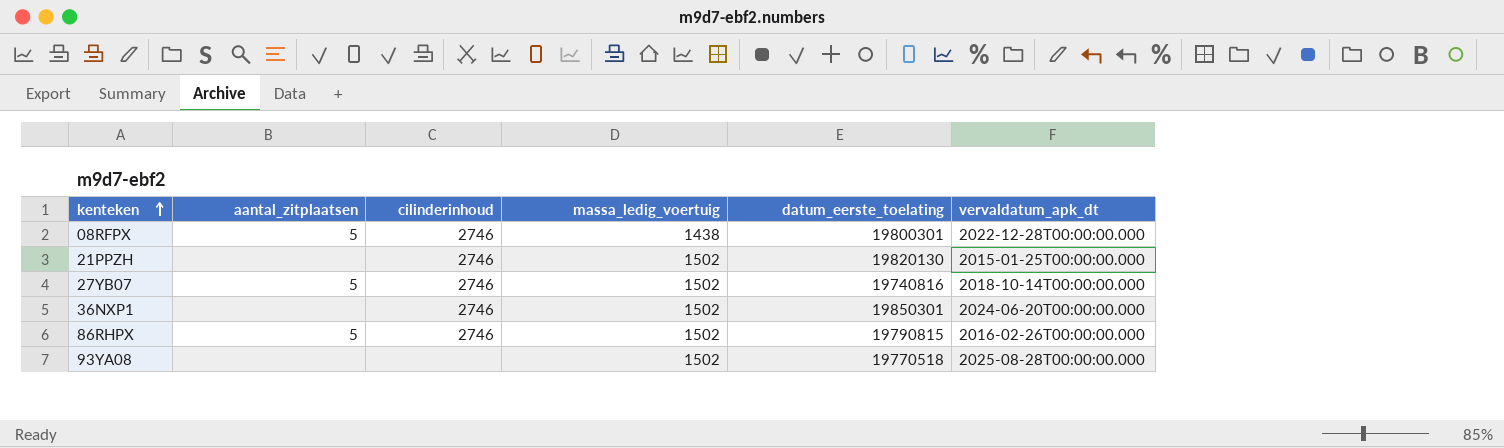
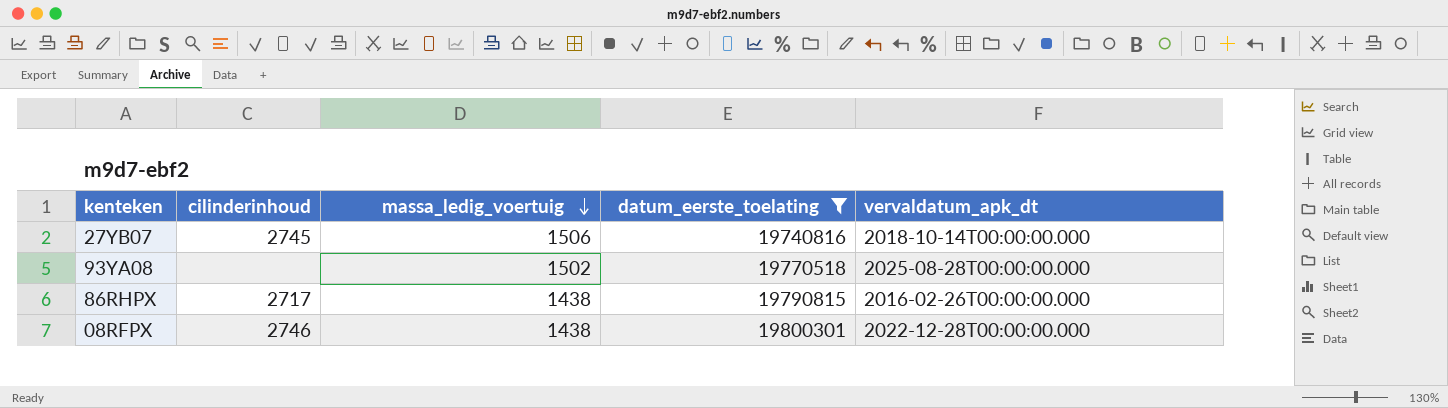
filter: none -> datum_eerste_toelating <= 19800301
row order: kenteken ascending -> massa_ledig_voertuig descending
column aantal_zitplaatsen | position: 2 -> none
27YB07 | cilinderinhoud: 2746 -> 2745
27YB07 | massa_ledig_voertuig: 1502 -> 1506
86RHPX | cilinderinhoud: 2746 -> 2717
86RHPX | massa_ledig_voertuig: 1502 -> 1438

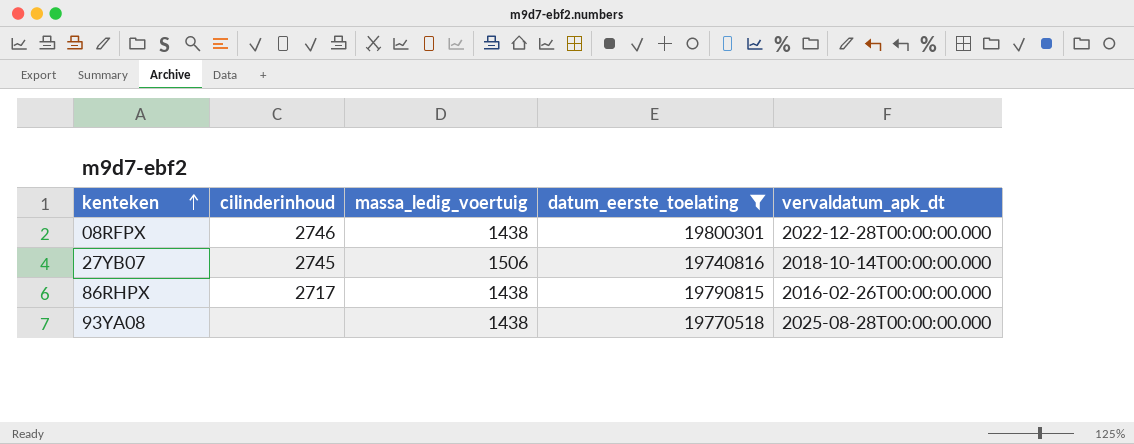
row order: massa_ledig_voertuig descending -> kenteken ascending
93YA08 | massa_ledig_voertuig: 1502 -> 1438

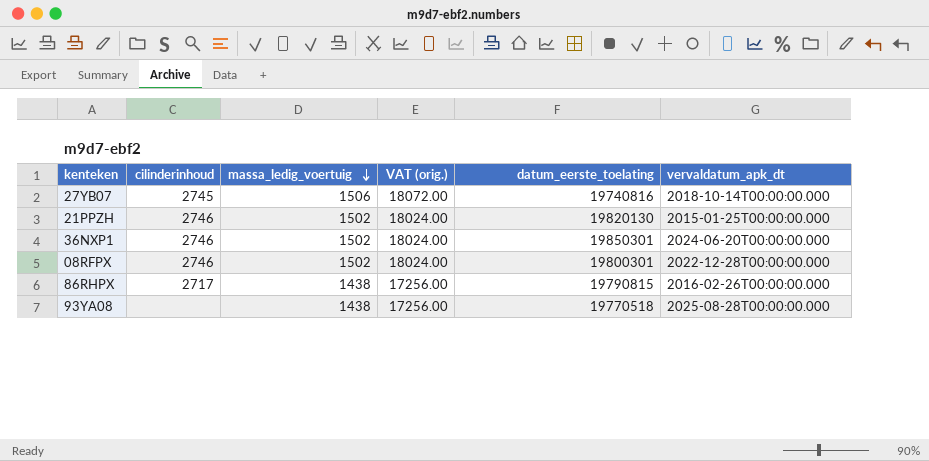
filter: datum_eerste_toelating <= 19800301 -> none
row order: kenteken ascending -> massa_ledig_voertuig descending
column VAT (orig.) | formula: none -> [massa_ledig_voertuig] * 12
08RFPX | massa_ledig_voertuig: 1438 -> 1502

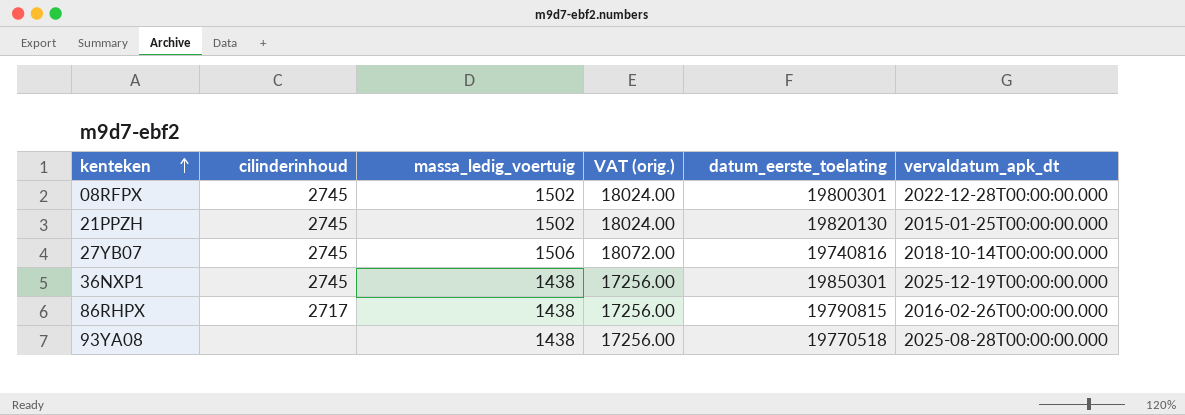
row order: massa_ledig_voertuig descending -> kenteken ascending
08RFPX | cilinderinhoud: 2746 -> 2745
21PPZH | cilinderinhoud: 2746 -> 2745
36NXP1 | cilinderinhoud: 2746 -> 2745
36NXP1 | massa_ledig_voertuig: 1502 -> 1438
36NXP1 | VAT (orig.): 18024.00 -> 17256.00
36NXP1 | vervaldatum_apk_dt: 2024-06-20T00:00:00.000 -> 2025-12-19T00:00:00.000

